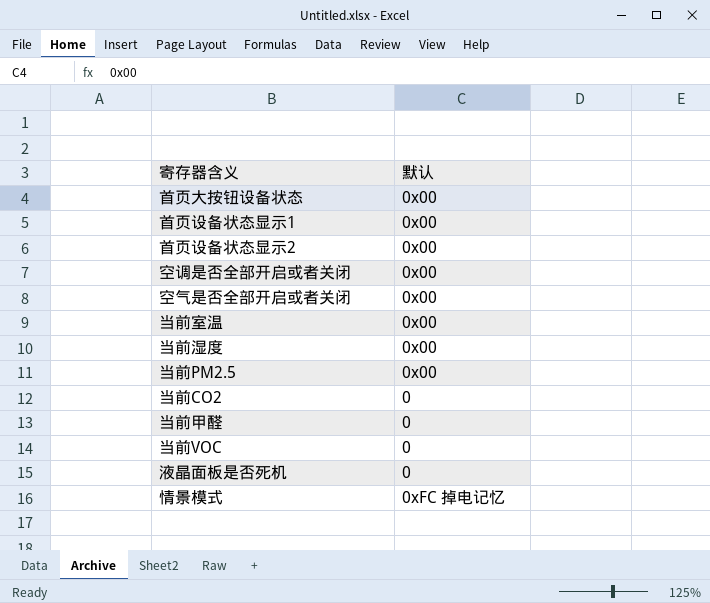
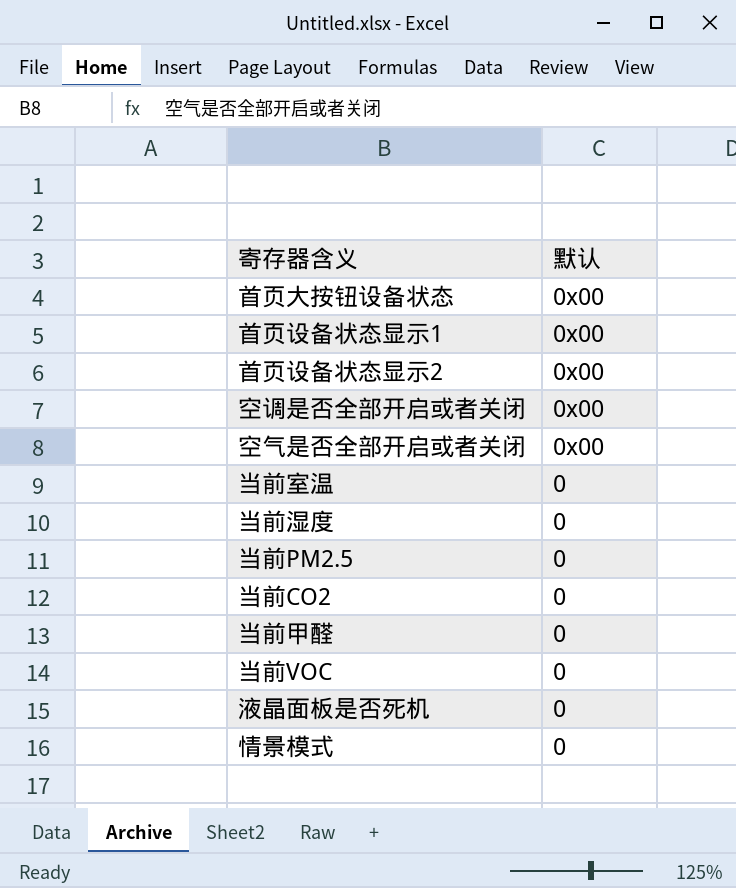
当前室温 | 默认: 0x00 -> 0
当前湿度 | 默认: 0x00 -> 0
当前PM2.5 | 默认: 0x00 -> 0
情景模式 | 默认: 0xFC 掉电记忆 -> 0

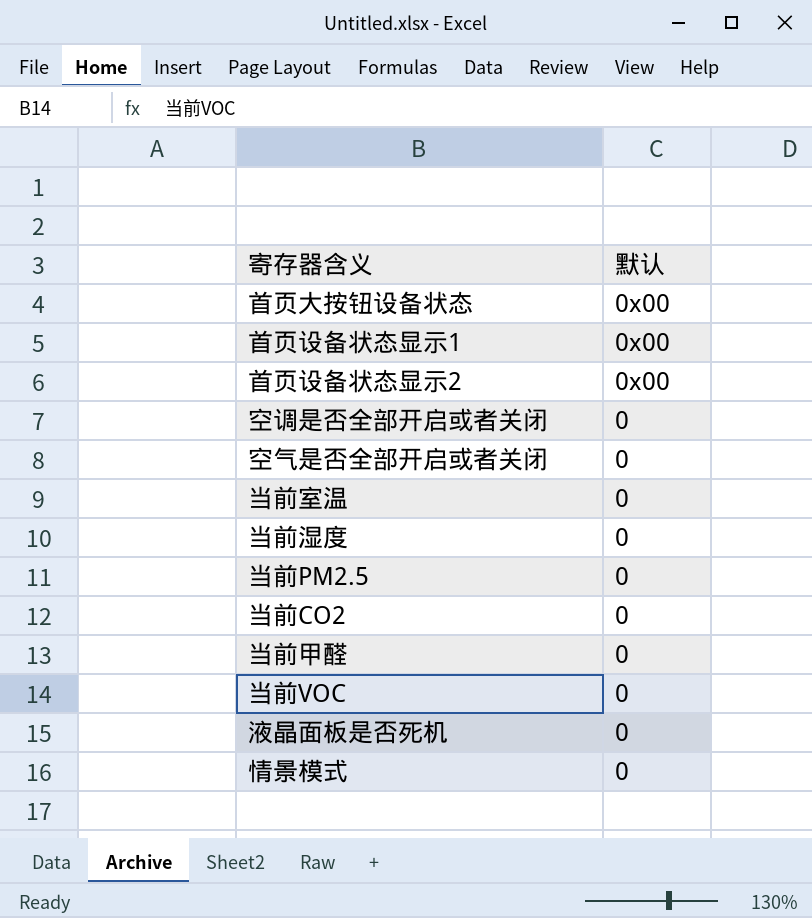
空调是否全部开启或者关闭 | 默认: 0x00 -> 0
空气是否全部开启或者关闭 | 默认: 0x00 -> 0

